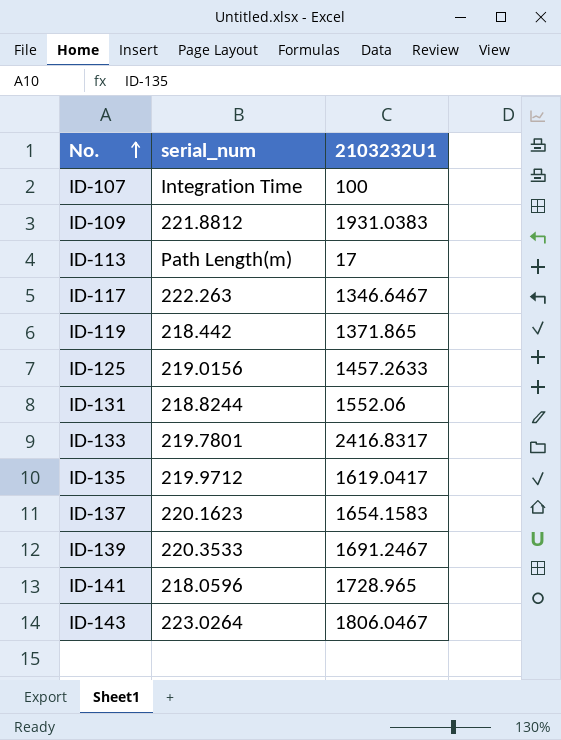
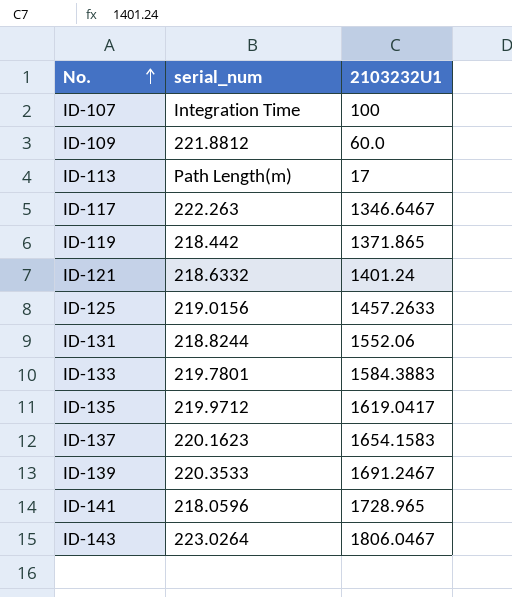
ID-109 | 2103232U1: 1931.0383 -> 60.0
row ID-121: none -> 218.6332 | 1401.24
ID-133 | 2103232U1: 2416.8317 -> 1584.3883

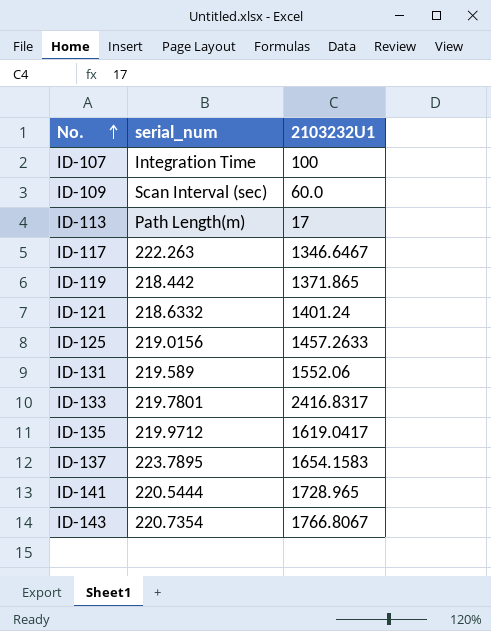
row ID-139: 220.3533 | 1691.2467 -> none
ID-109 | serial_num: 221.8812 -> Scan Interval (sec)
ID-131 | serial_num: 218.8244 -> 219.589
ID-133 | 2103232U1: 1584.3883 -> 2416.8317
ID-137 | serial_num: 220.1623 -> 223.7895
ID-141 | serial_num: 218.0596 -> 220.5444
ID-143 | serial_num: 223.0264 -> 220.7354
ID-143 | 2103232U1: 1806.0467 -> 1766.8067

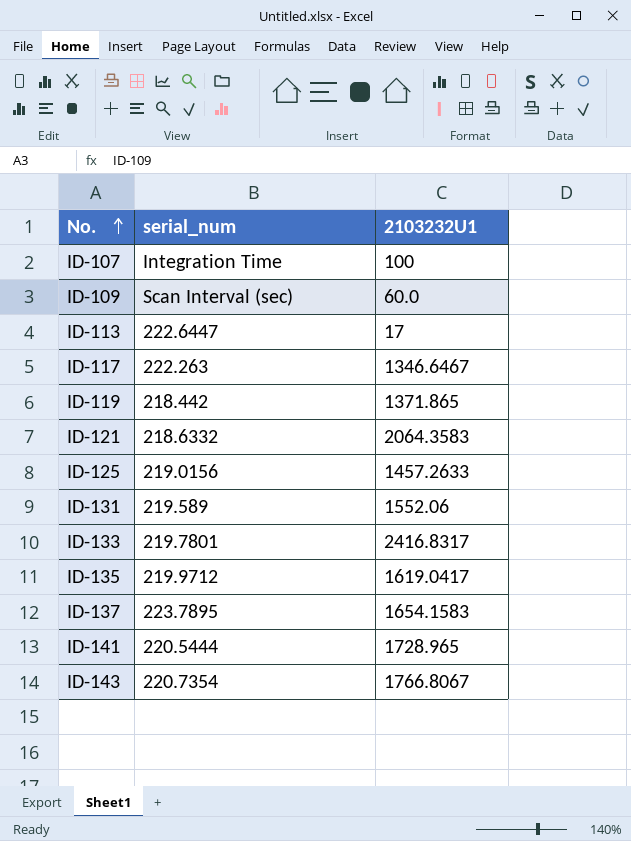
ID-113 | serial_num: Path Length(m) -> 222.6447
ID-121 | 2103232U1: 1401.24 -> 2064.3583

